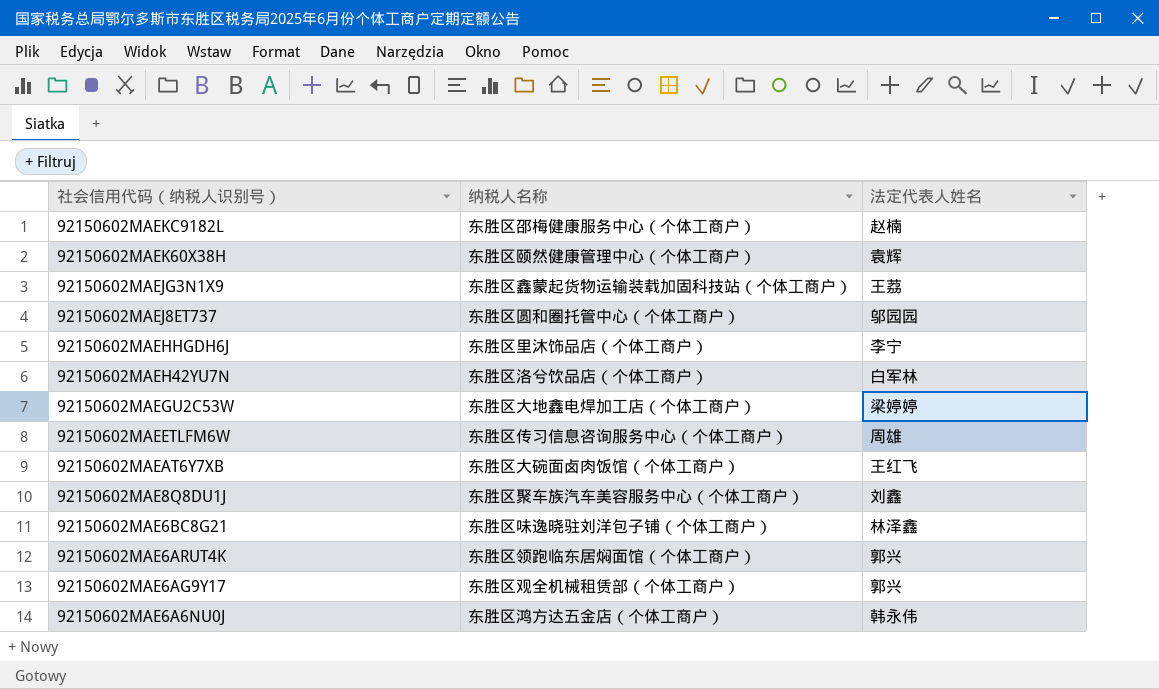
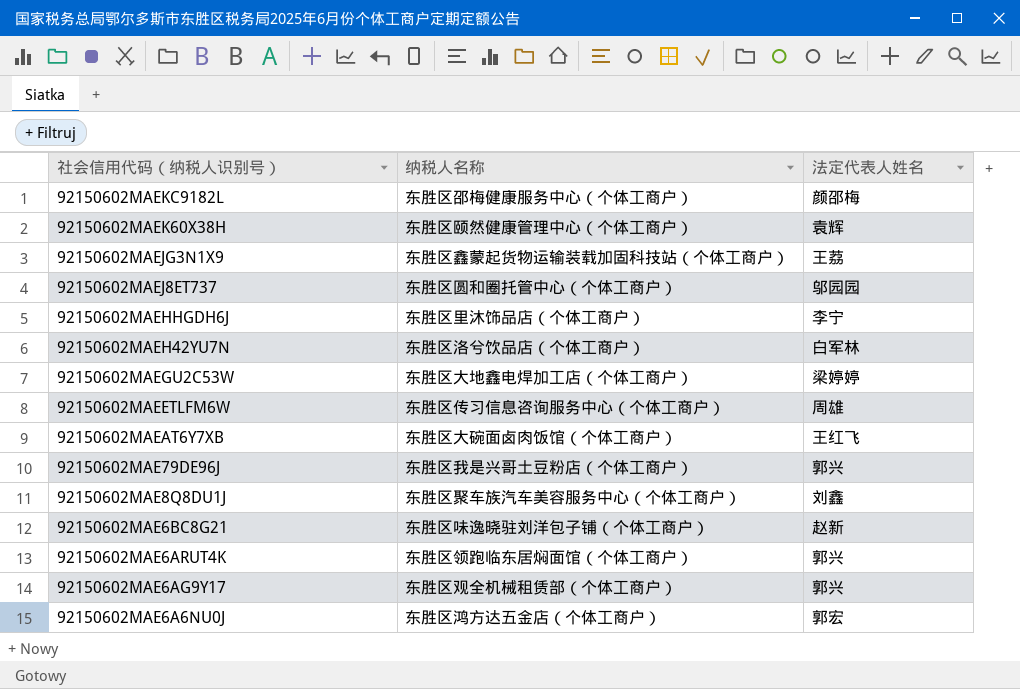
92150602MAEKC9182L | 法定代表人姓名: 赵楠 -> 颜邵梅
row 92150602MAE79DE96J: none -> 东胜区我是兴哥土豆粉店（个体工商户） | 郭兴
92150602MAE6BC8G21 | 法定代表人姓名: 林泽鑫 -> 赵新
92150602MAE6A6NU0J | 法定代表人姓名: 韩永伟 -> 郭宏

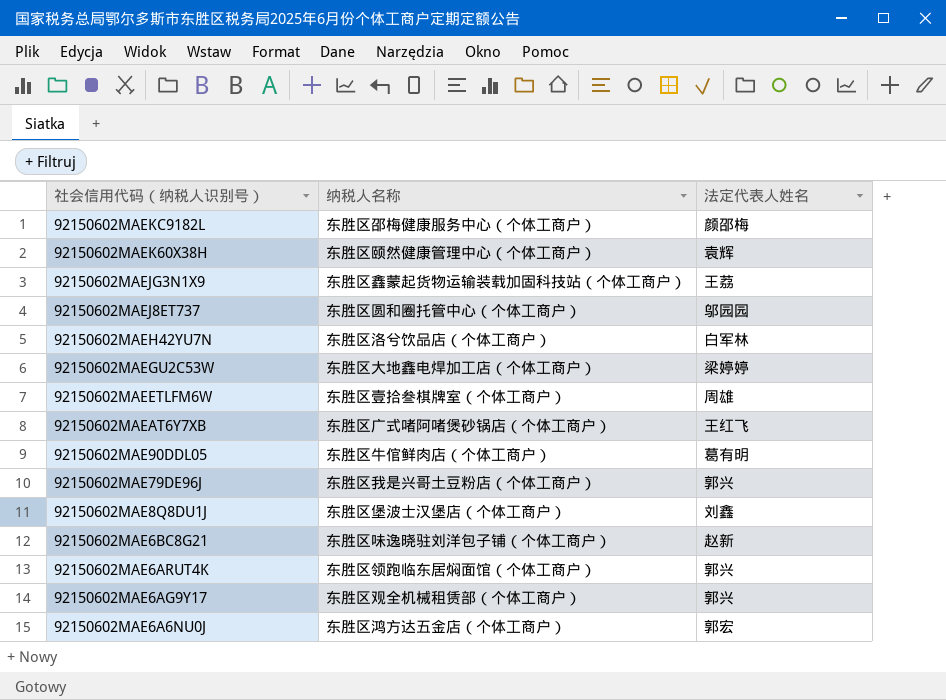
row 92150602MAEHHGDH6J: 东胜区里沐饰品店（个体工商户） | 李宁 -> none
92150602MAEETLFM6W | 纳税人名称: 东胜区传习信息咨询服务中心（个体工商户） -> 东胜区壹拾叁棋牌室（个体工商户）
92150602MAEAT6Y7XB | 纳税人名称: 东胜区大碗面卤肉饭馆（个体工商户） -> 东胜区广式啫阿啫煲砂锅店（个体工商户）
row 92150602MAE90DDL05: none -> 东胜区牛倌鲜肉店（个体工商户） | 葛有明
92150602MAE8Q8DU1J | 纳税人名称: 东胜区聚车族汽车美容服务中心（个体工商户） -> 东胜区堡波士汉堡店（个体工商户）

